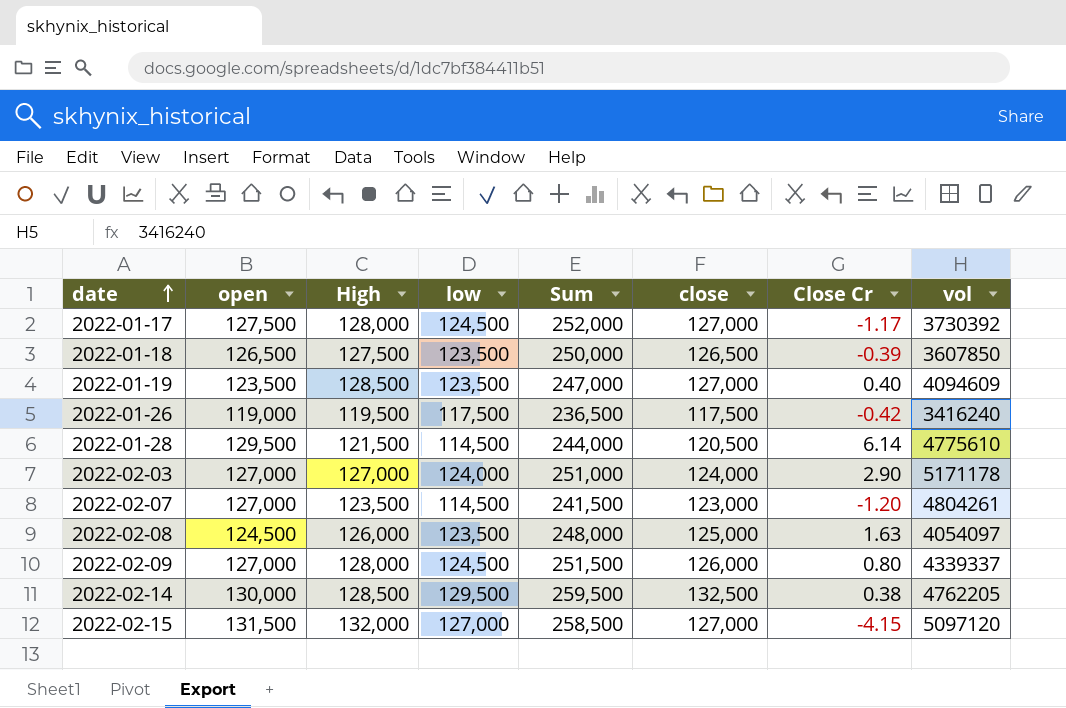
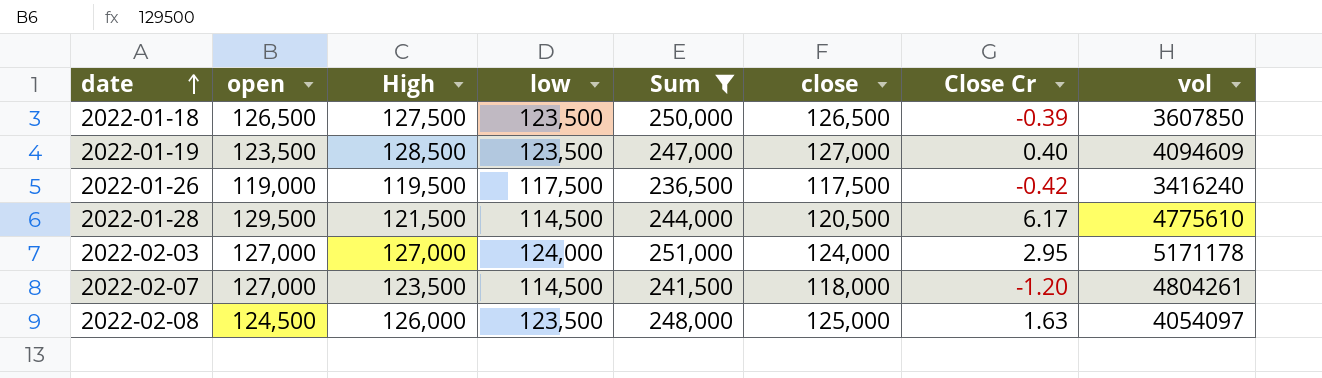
filter: none -> Sum <= 251,000
2022-01-28 | Close Cr: 6.14 -> 6.17
2022-02-03 | Close Cr: 2.90 -> 2.95
2022-02-07 | close: 123,000 -> 118,000

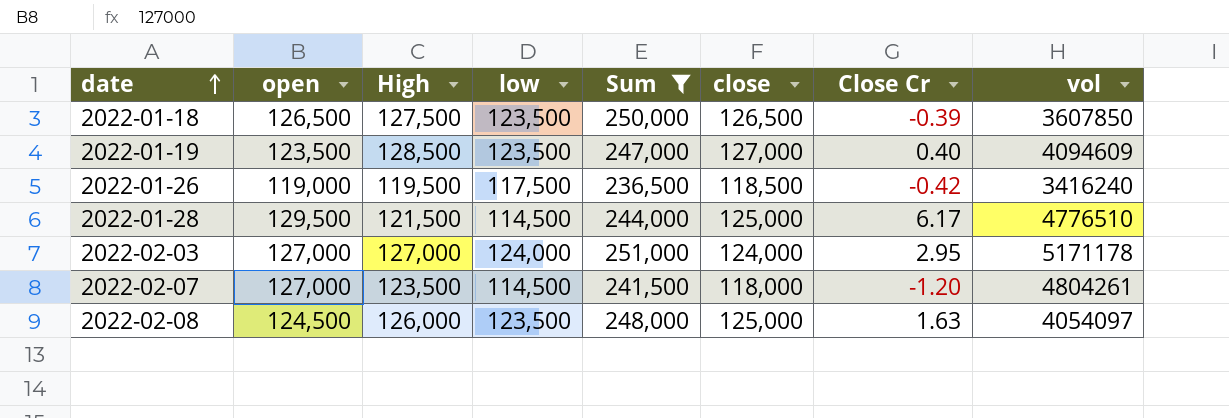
2022-01-26 | close: 117,500 -> 118,500
2022-01-28 | close: 120,500 -> 125,000
2022-01-28 | vol: 4775610 -> 4776510

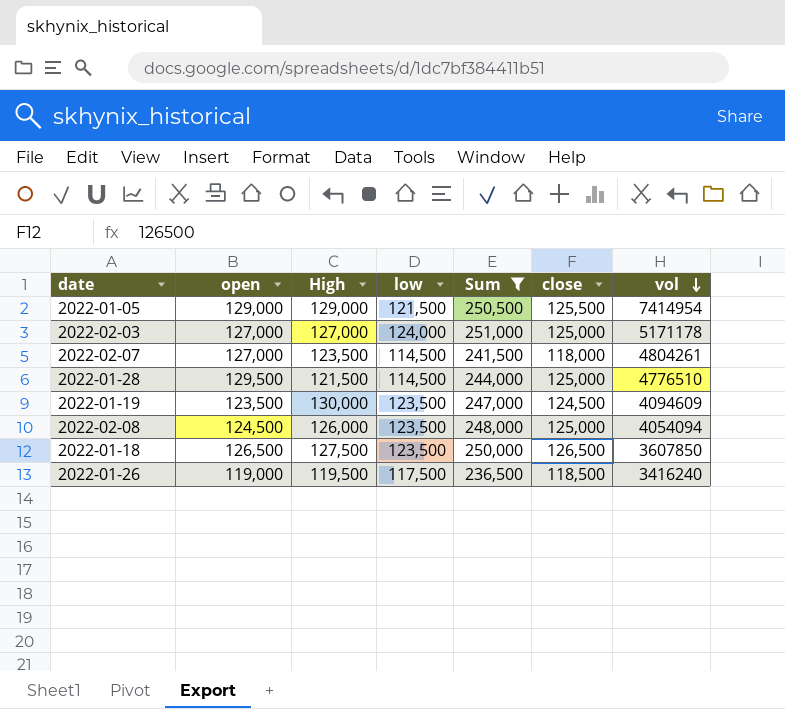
row order: date ascending -> vol descending
column Close Cr | position: 7 -> none
row 2022-01-05: none -> 129,000 | 129,000 | 121,500 | 250,500 | 125,500 | 7414954
2022-02-03 | close: 124,000 -> 125,000
2022-01-19 | High: 128,500 -> 130,000
2022-01-19 | close: 127,000 -> 124,500
2022-02-08 | vol: 4054097 -> 4054094

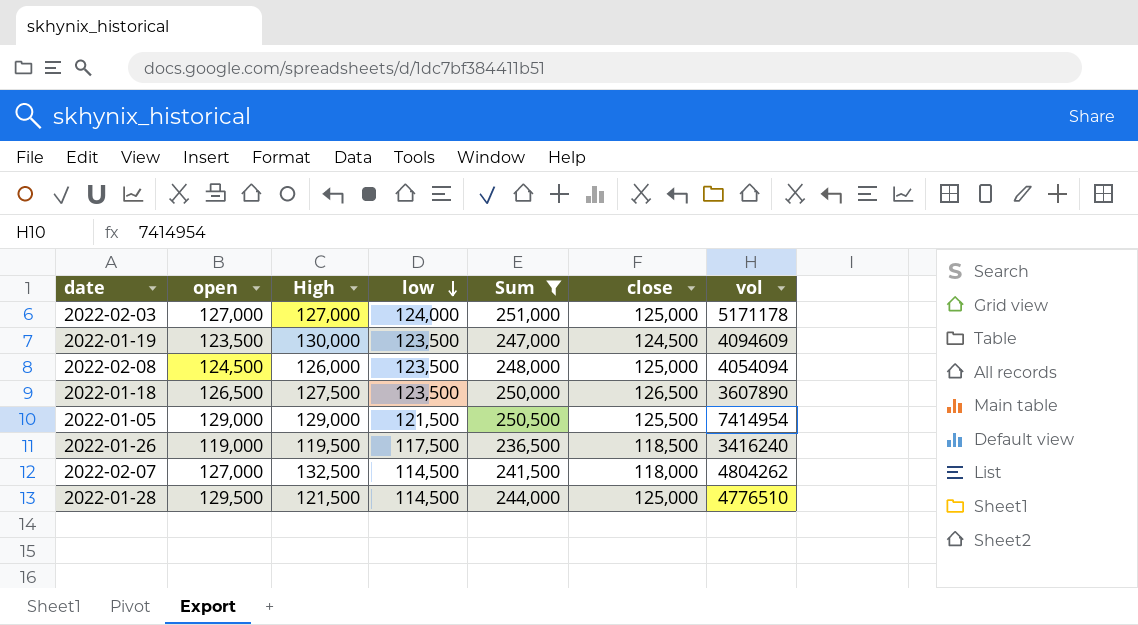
row order: vol descending -> low descending
2022-01-18 | vol: 3607850 -> 3607890
2022-02-07 | High: 123,500 -> 132,500
2022-02-07 | vol: 4804261 -> 4804262

